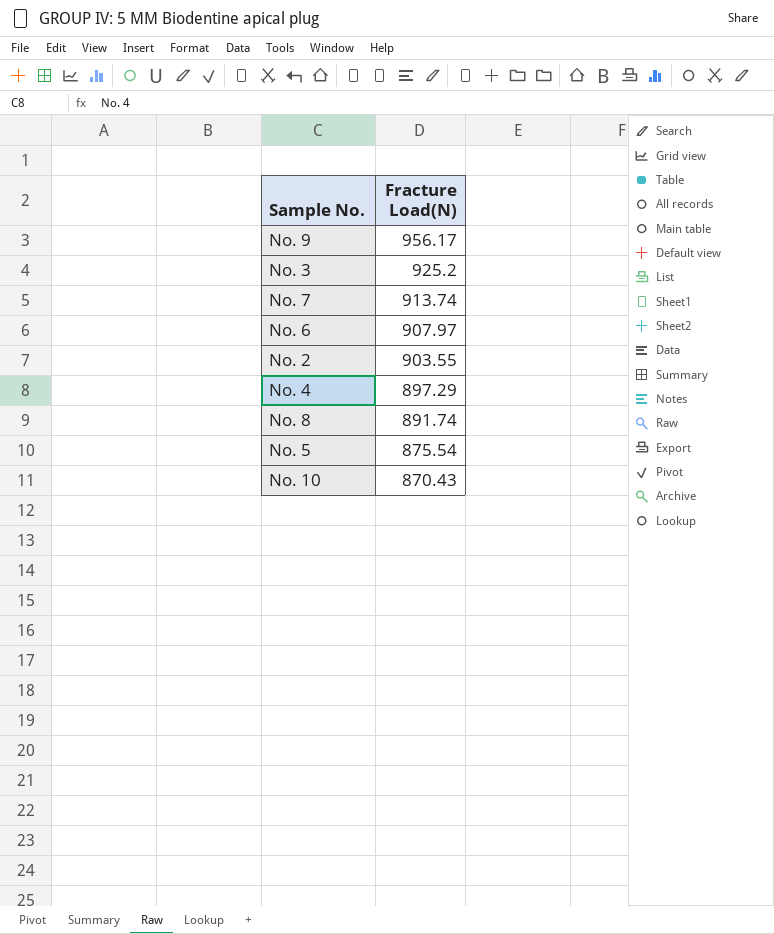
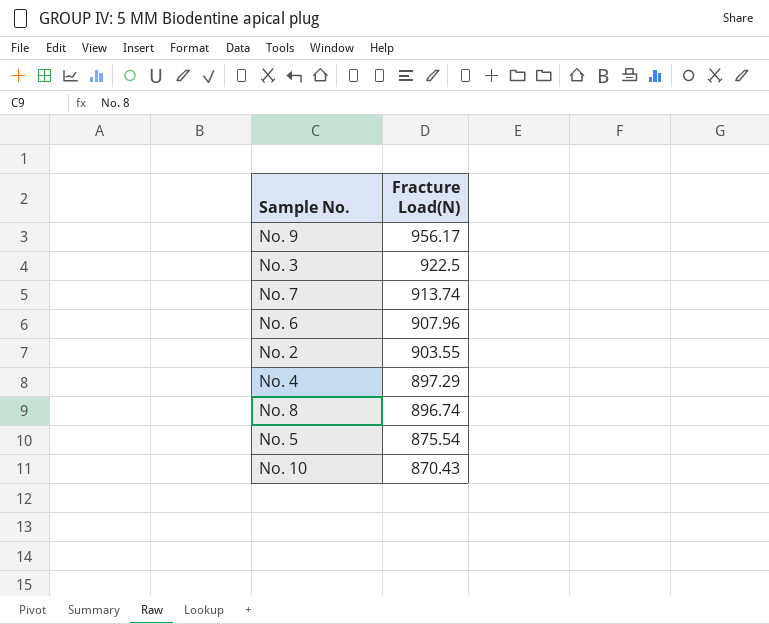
No. 3 | Fracture Load(N): 925.2 -> 922.5
No. 6 | Fracture Load(N): 907.97 -> 907.96
No. 8 | Fracture Load(N): 891.74 -> 896.74

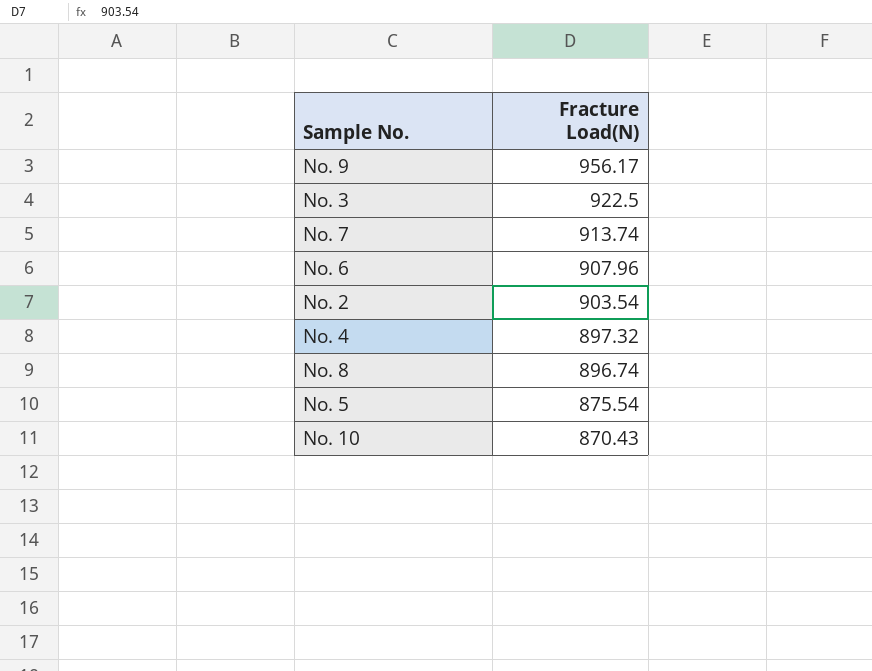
No. 2 | Fracture Load(N): 903.55 -> 903.54
No. 4 | Fracture Load(N): 897.29 -> 897.32

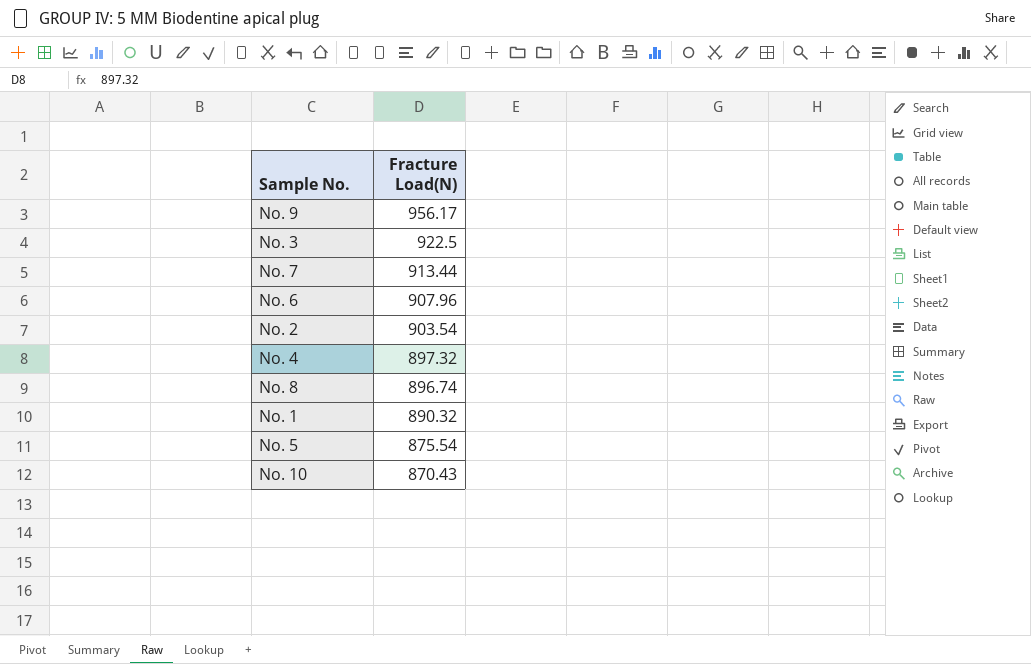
No. 7 | Fracture Load(N): 913.74 -> 913.44
row No. 1: none -> 890.32

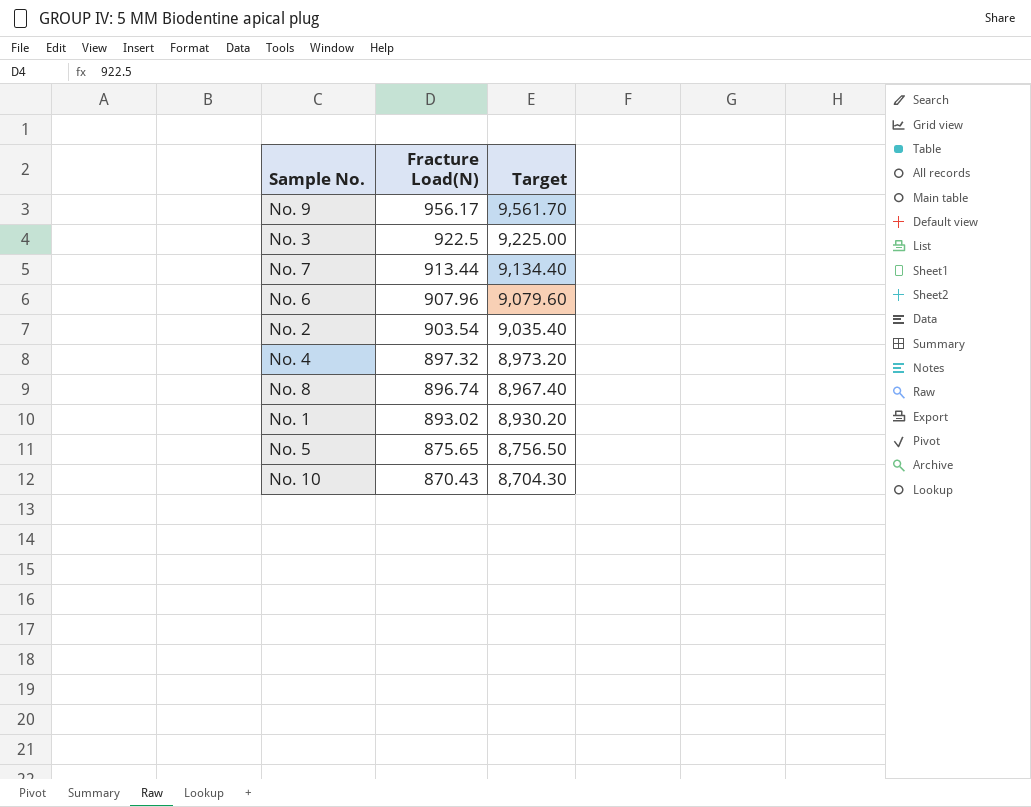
column Target | formula: none -> [Fracture Load(N)] * 10
No. 1 | Fracture Load(N): 890.32 -> 893.02
No. 5 | Fracture Load(N): 875.54 -> 875.65

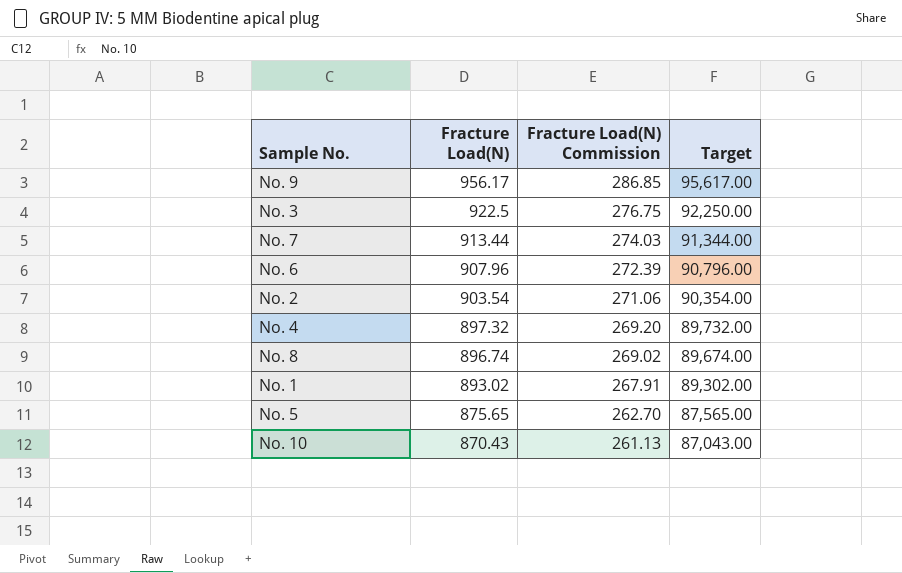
column Fracture Load(N) Commission | formula: none -> [Fracture Load(N)] * 0.3
column Target | formula: [Fracture Load(N)] * 10 -> [Fracture Load(N)] * 100

